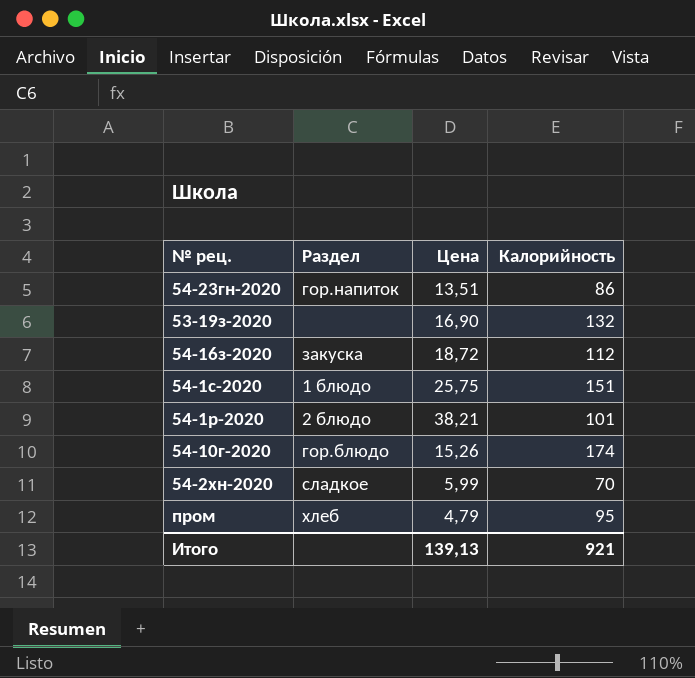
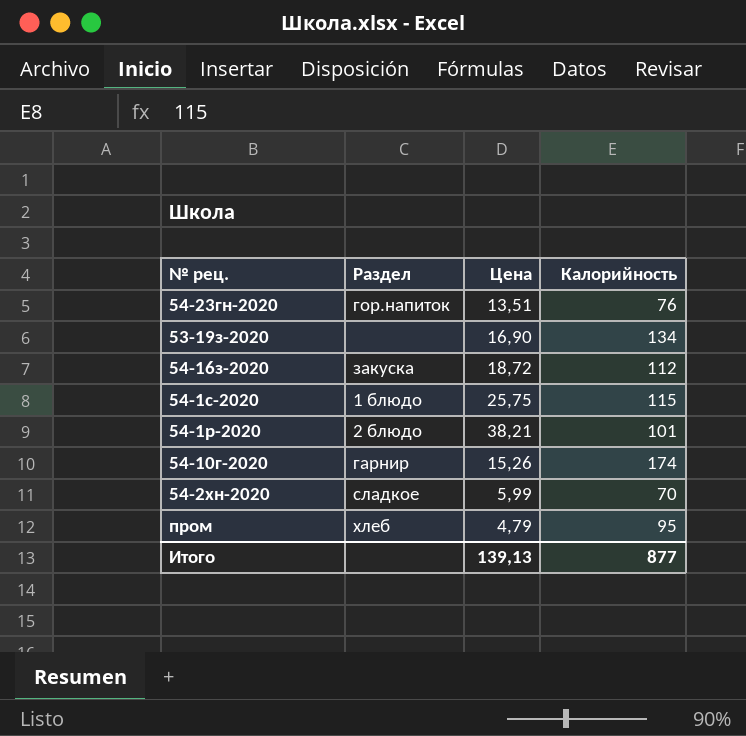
54-23гн-2020 | Калорийность: 86 -> 76
53-19з-2020 | Калорийность: 132 -> 134
54-1с-2020 | Калорийность: 151 -> 115
54-10г-2020 | Раздел: гор.блюдо -> гарнир
Итого | Калорийность: 921 -> 877

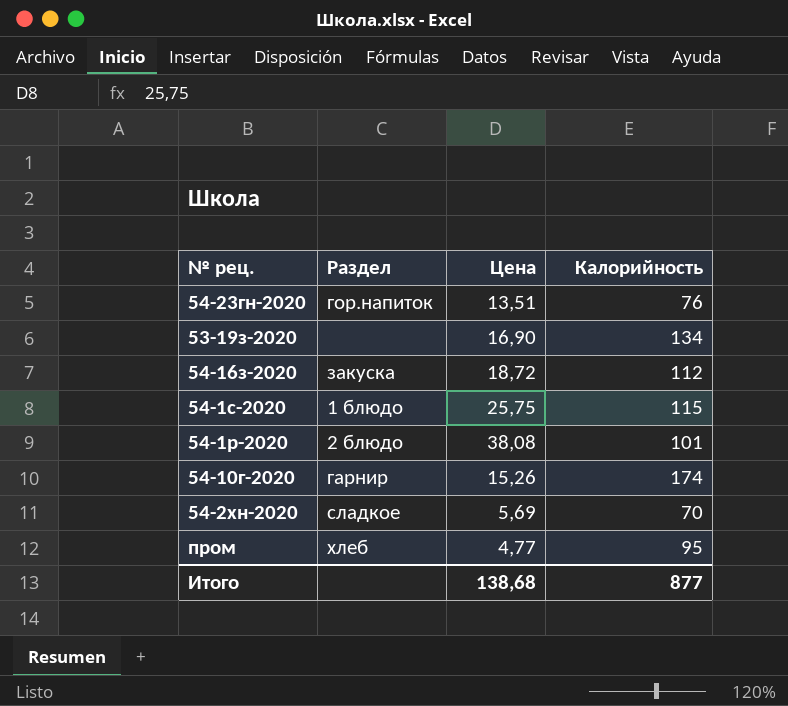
54-1р-2020 | Цена: 38,21 -> 38,08
54-2хн-2020 | Цена: 5,99 -> 5,69
пром | Цена: 4,79 -> 4,77
Итого | Цена: 139,13 -> 138,68

